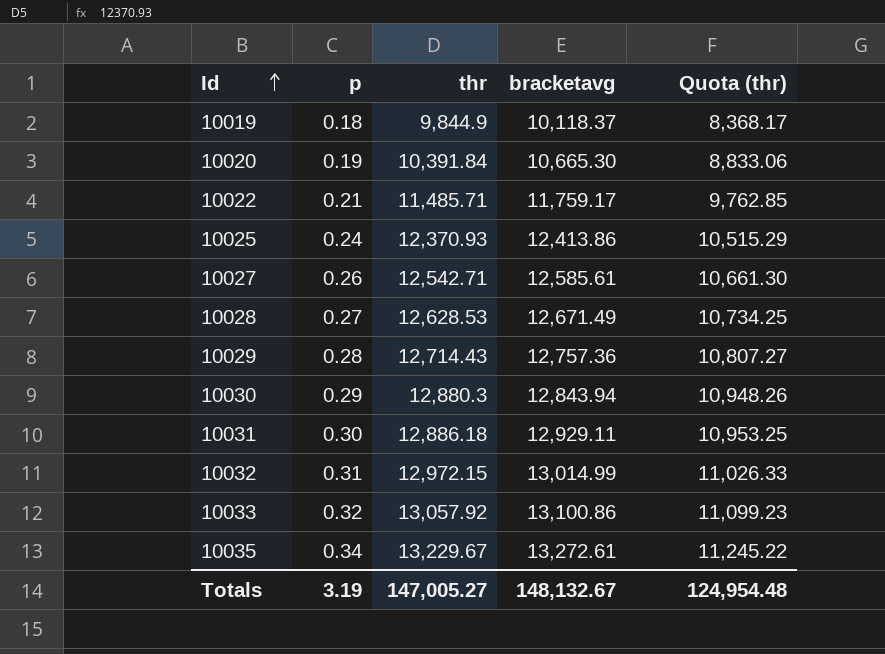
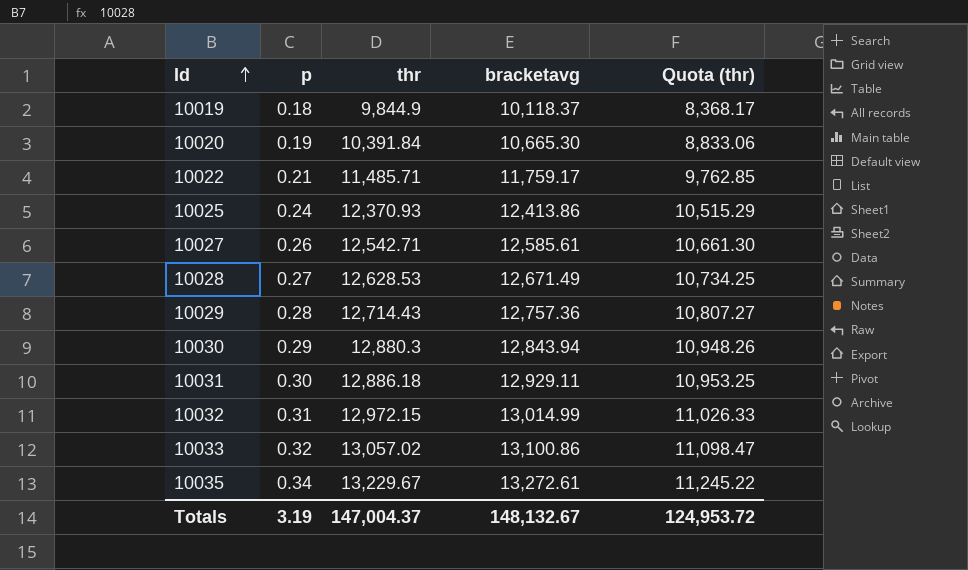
10033 | thr: 13,057.92 -> 13,057.02
10033 | Quota (thr): 11,099.23 -> 11,098.47
Totals | thr: 147,005.27 -> 147,004.37
Totals | Quota (thr): 124,954.48 -> 124,953.72

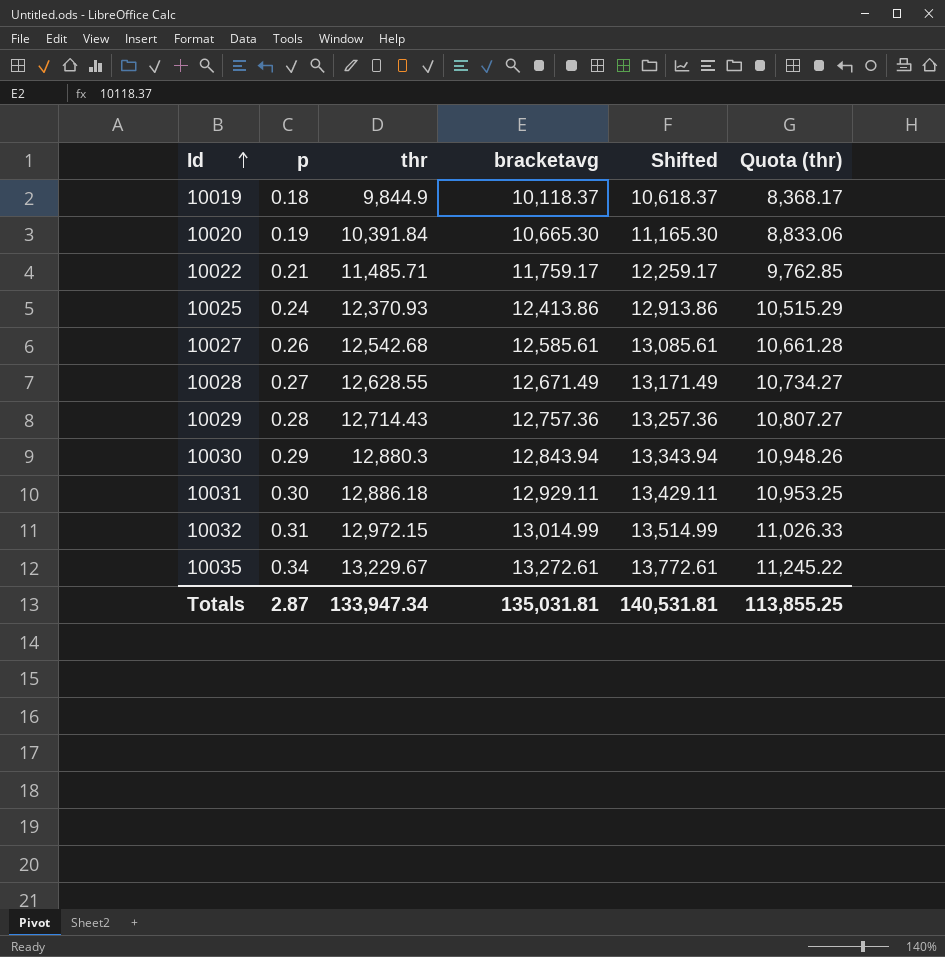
column Shifted | formula: none -> [bracketavg] + 500
row 10033: 0.32 | 13,057.02 | 13,100.86 | 11,098.47 -> none
10027 | thr: 12,542.71 -> 12,542.68
10027 | Quota (thr): 10,661.30 -> 10,661.28
10028 | thr: 12,628.53 -> 12,628.55
10028 | Quota (thr): 10,734.25 -> 10,734.27
Totals | p: 3.19 -> 2.87
Totals | thr: 147,004.37 -> 133,947.34
Totals | bracketavg: 148,132.67 -> 135,031.81
Totals | Quota (thr): 124,953.72 -> 113,855.25

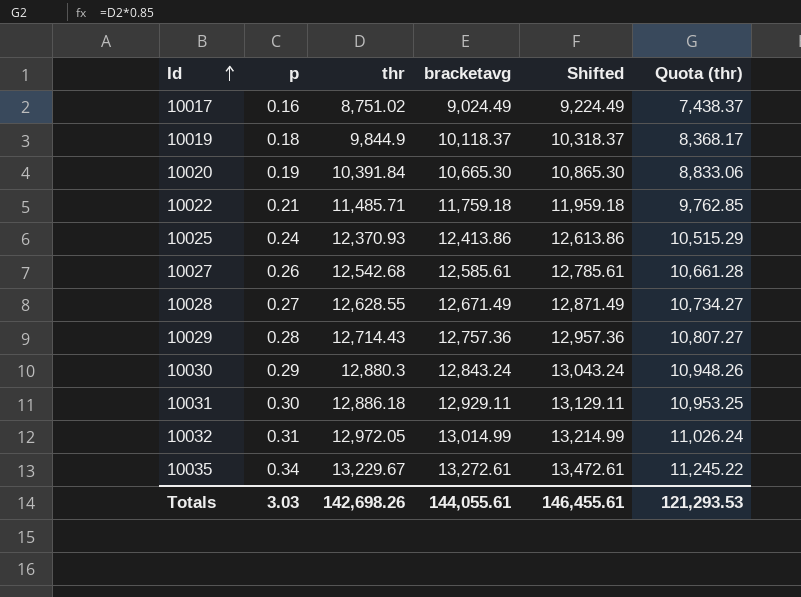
column Shifted | formula: [bracketavg] + 500 -> [bracketavg] + 200
row 10017: none -> 0.16 | 8,751.02 | 9,024.49 | 9,224.49 | 7,438.37
10022 | bracketavg: 11,759.17 -> 11,759.18
10030 | bracketavg: 12,843.94 -> 12,843.24
10032 | thr: 12,972.15 -> 12,972.05
10032 | Quota (thr): 11,026.33 -> 11,026.24
Totals | p: 2.87 -> 3.03
Totals | thr: 133,947.34 -> 142,698.26
Totals | bracketavg: 135,031.81 -> 144,055.61
Totals | Shifted: 140,531.81 -> 146,455.61
Totals | Quota (thr): 113,855.25 -> 121,293.53

